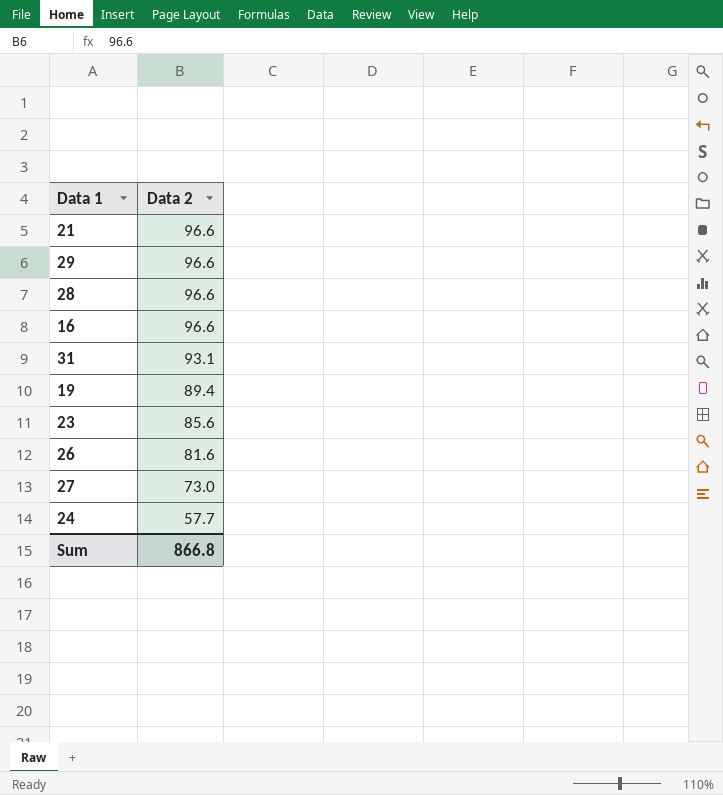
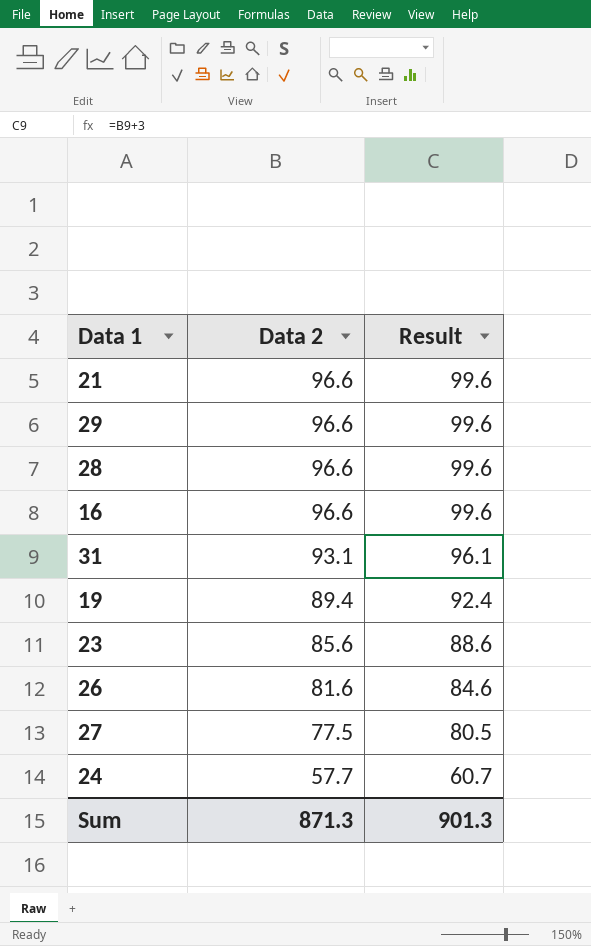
column Result | formula: none -> [Data 2] + 3
27 | Data 2: 73.0 -> 77.5
Sum | Data 2: 866.8 -> 871.3

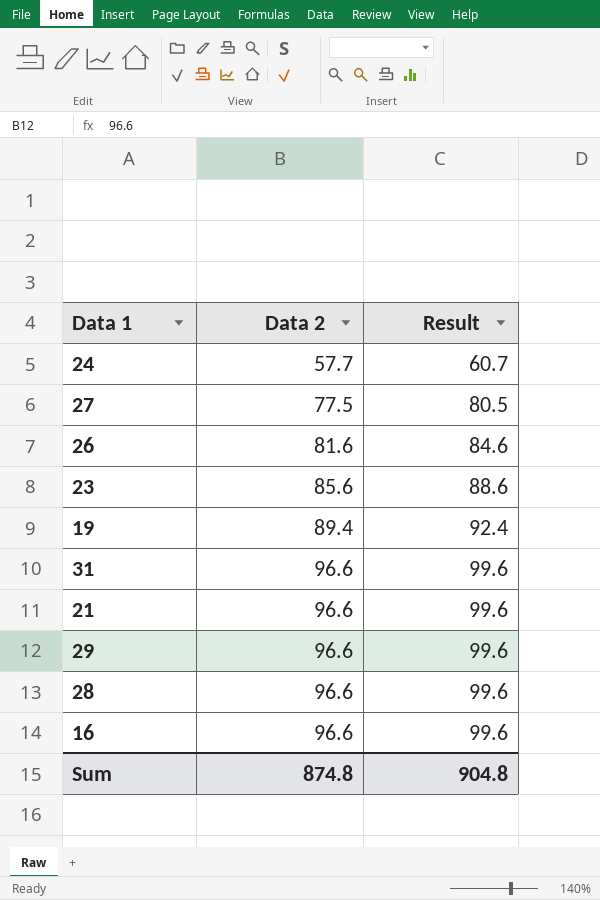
row order: Data 2 descending -> Data 2 ascending
31 | Data 2: 93.1 -> 96.6
31 | Result: 96.1 -> 99.6
Sum | Data 2: 871.3 -> 874.8
Sum | Result: 901.3 -> 904.8

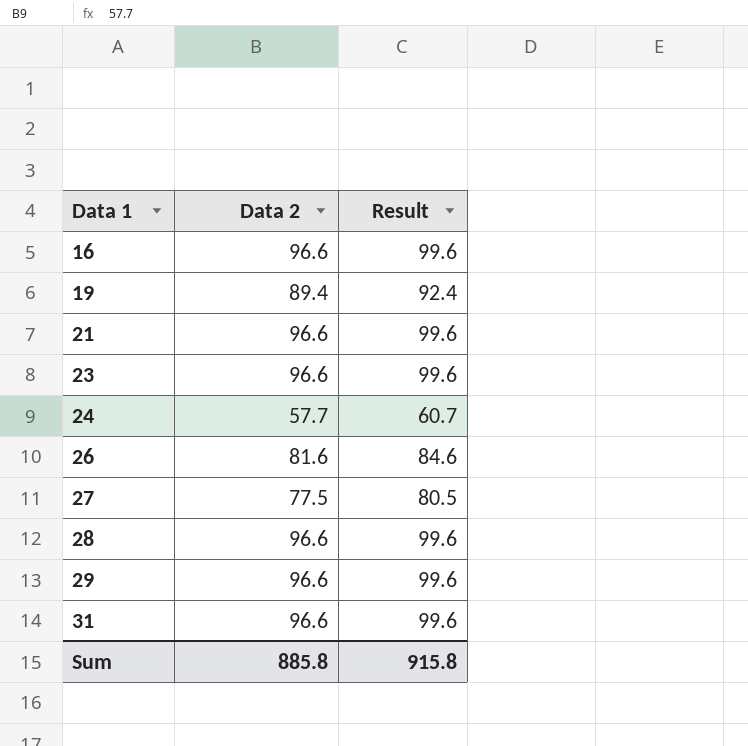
row order: Data 2 ascending -> Data 1 ascending
23 | Data 2: 85.6 -> 96.6
23 | Result: 88.6 -> 99.6
Sum | Data 2: 874.8 -> 885.8
Sum | Result: 904.8 -> 915.8

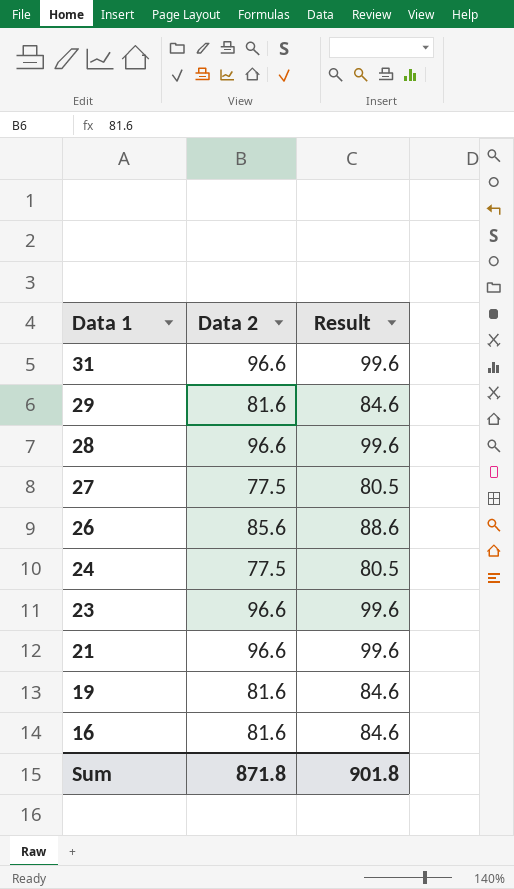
row order: Data 1 ascending -> Data 1 descending
29 | Data 2: 96.6 -> 81.6
29 | Result: 99.6 -> 84.6
26 | Data 2: 81.6 -> 85.6
26 | Result: 84.6 -> 88.6
24 | Data 2: 57.7 -> 77.5
24 | Result: 60.7 -> 80.5
19 | Data 2: 89.4 -> 81.6
19 | Result: 92.4 -> 84.6
16 | Data 2: 96.6 -> 81.6
16 | Result: 99.6 -> 84.6
Sum | Data 2: 885.8 -> 871.8
Sum | Result: 915.8 -> 901.8

